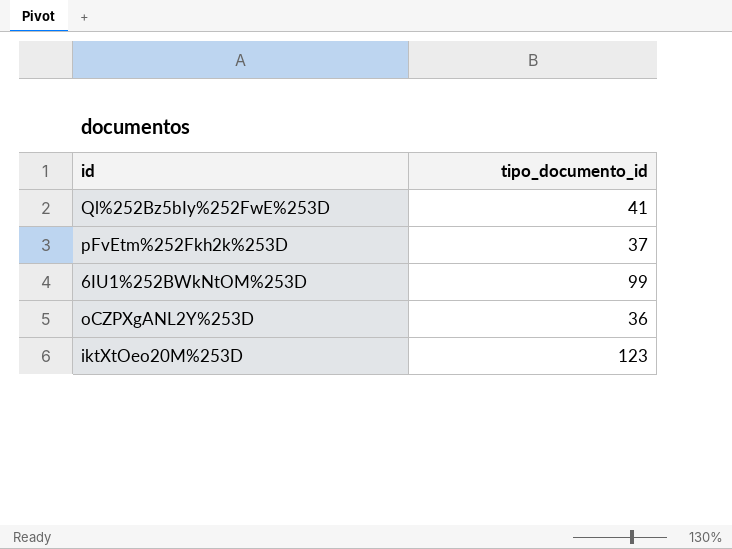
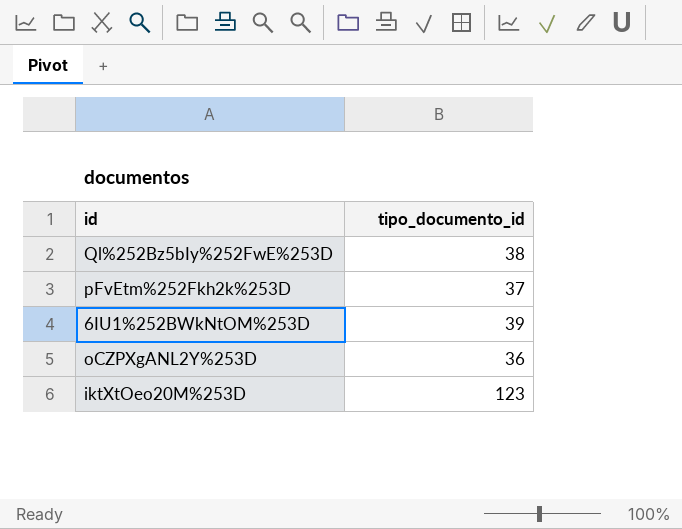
Ql%252Bz5bIy%252FwE%253D | tipo_documento_id: 41 -> 38
6IU1%252BWkNtOM%253D | tipo_documento_id: 99 -> 39

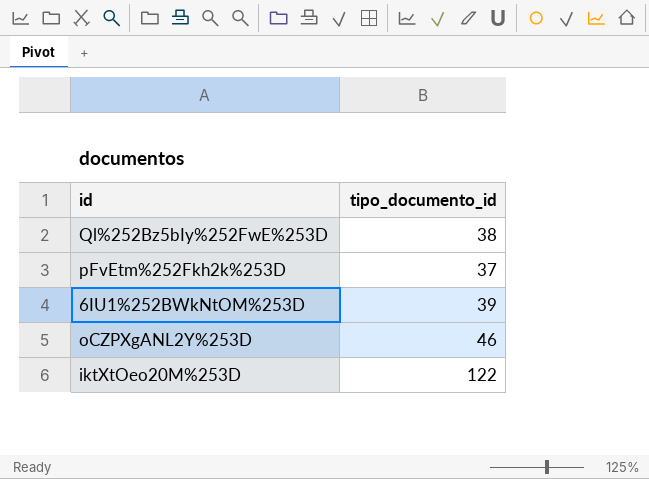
oCZPXgANL2Y%253D | tipo_documento_id: 36 -> 46
iktXtOeo20M%253D | tipo_documento_id: 123 -> 122

